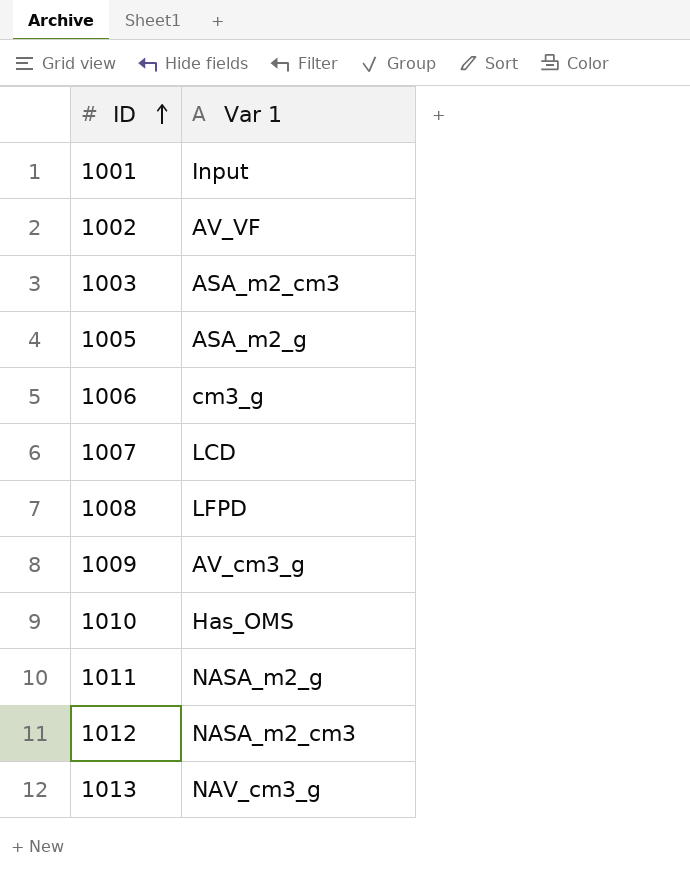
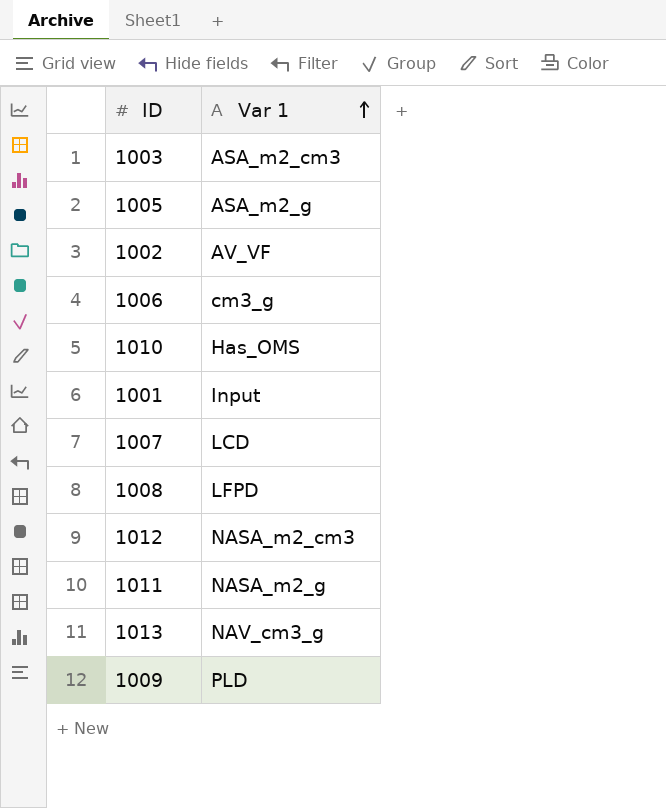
row order: ID ascending -> Var 1 ascending
1009 | Var 1: AV_cm3_g -> PLD

